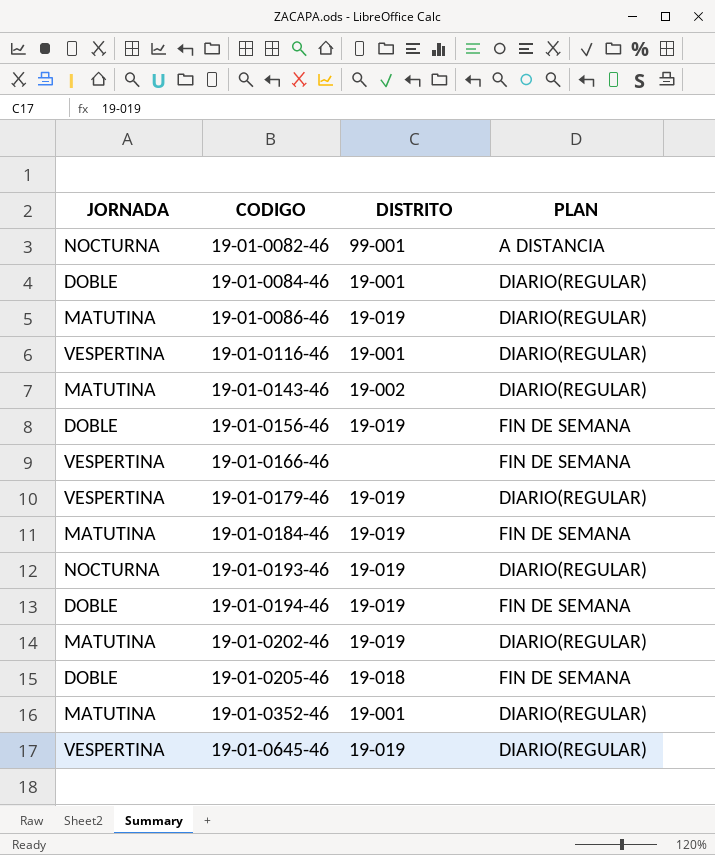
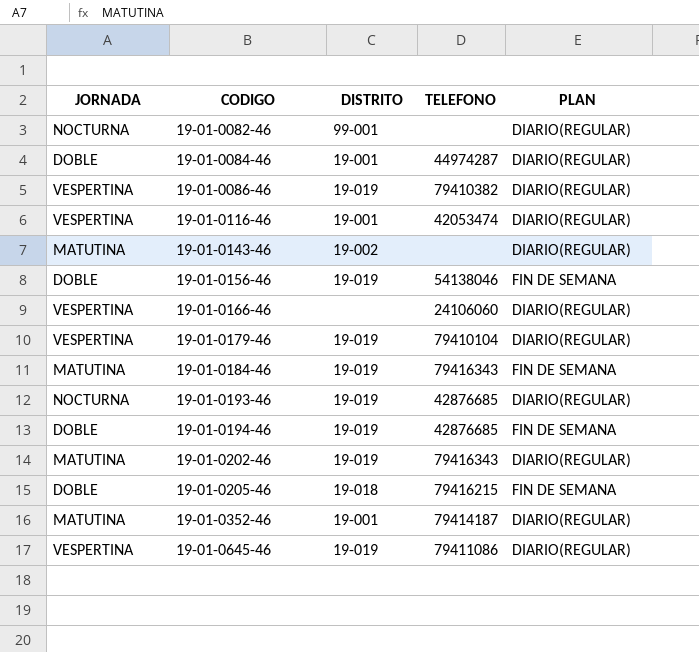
column TELEFONO | position: none -> 4
19-01-0082-46 | PLAN: A DISTANCIA -> DIARIO(REGULAR)
19-01-0086-46 | JORNADA: MATUTINA -> VESPERTINA
19-01-0166-46 | PLAN: FIN DE SEMANA -> DIARIO(REGULAR)

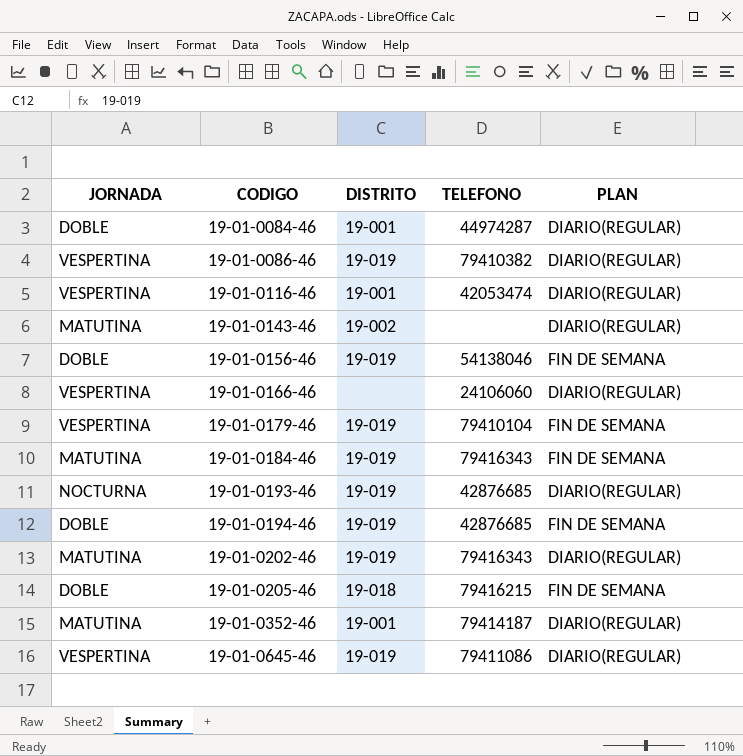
row 19-01-0082-46: NOCTURNA | 99-001 | none | DIARIO(REGULAR) -> none
19-01-0179-46 | PLAN: DIARIO(REGULAR) -> FIN DE SEMANA

